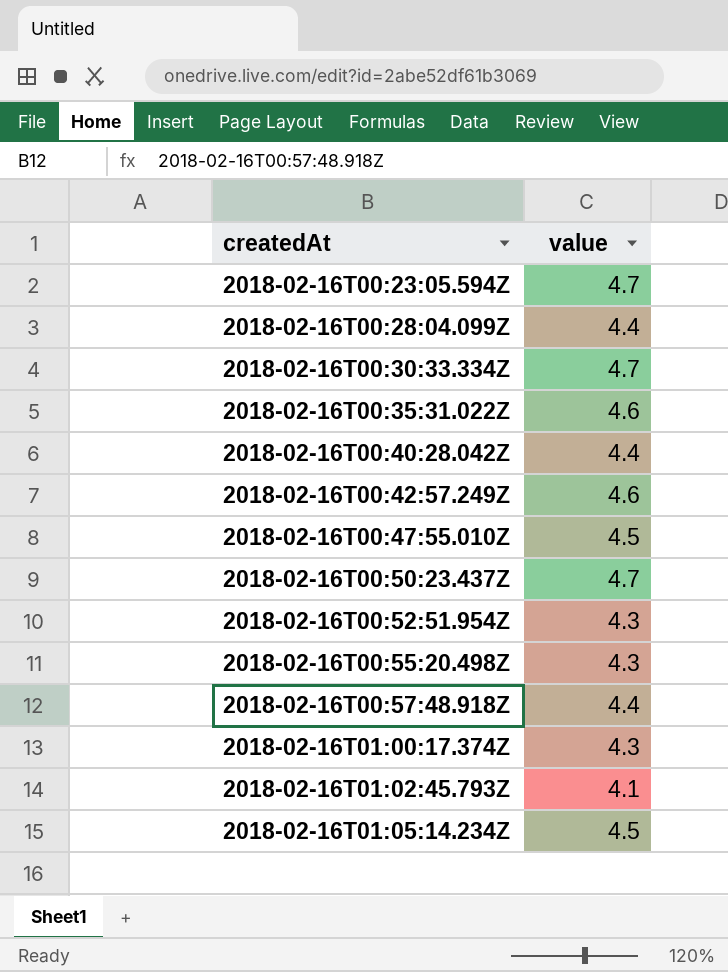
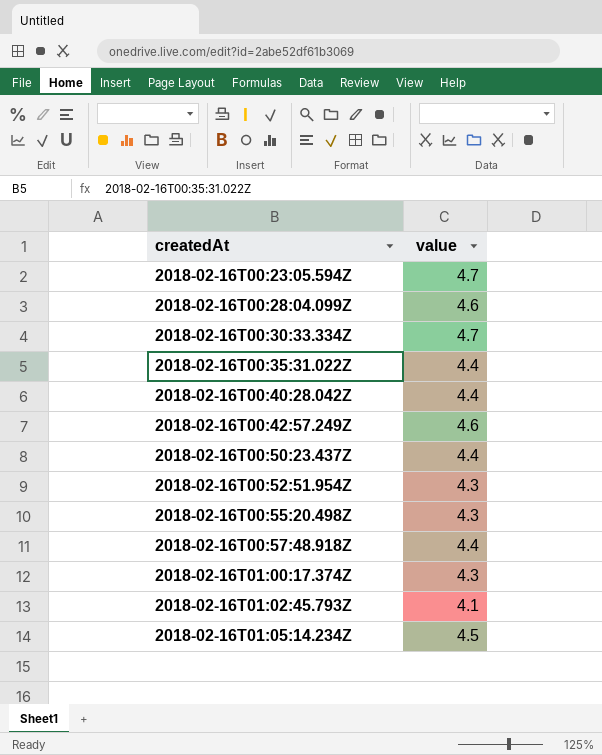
row 2018-02-16T00:47:55.010Z: 4.5 -> none
2018-02-16T00:28:04.099Z | value: 4.4 -> 4.6
2018-02-16T00:35:31.022Z | value: 4.6 -> 4.4
2018-02-16T00:50:23.437Z | value: 4.7 -> 4.4

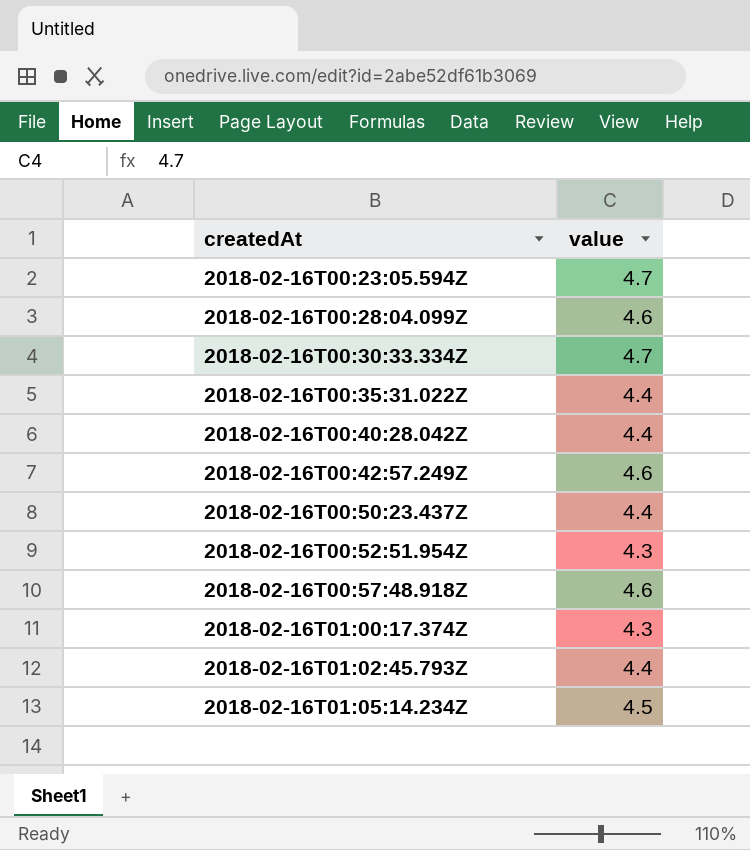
row 2018-02-16T00:55:20.498Z: 4.3 -> none
2018-02-16T00:57:48.918Z | value: 4.4 -> 4.6
2018-02-16T01:02:45.793Z | value: 4.1 -> 4.4

